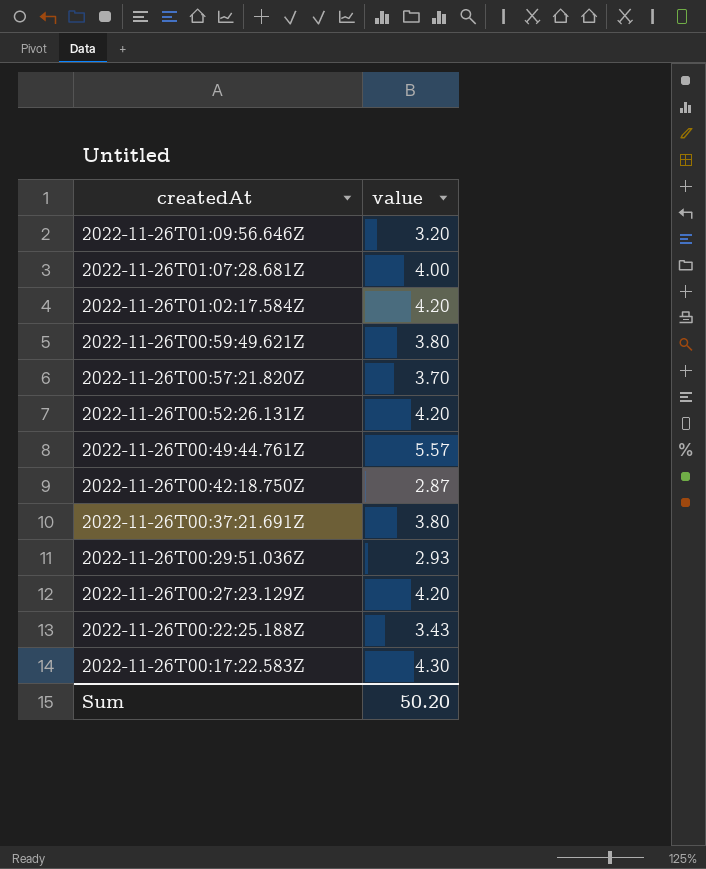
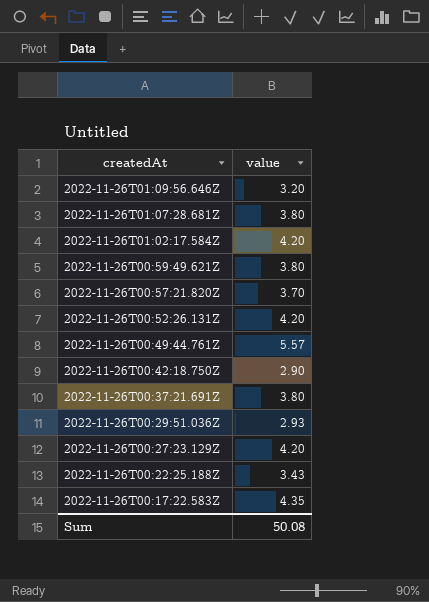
2022-11-26T01:07:28.681Z | value: 4.00 -> 3.80
2022-11-26T00:42:18.750Z | value: 2.87 -> 2.90
2022-11-26T00:17:22.583Z | value: 4.30 -> 4.35
Sum | value: 50.20 -> 50.08

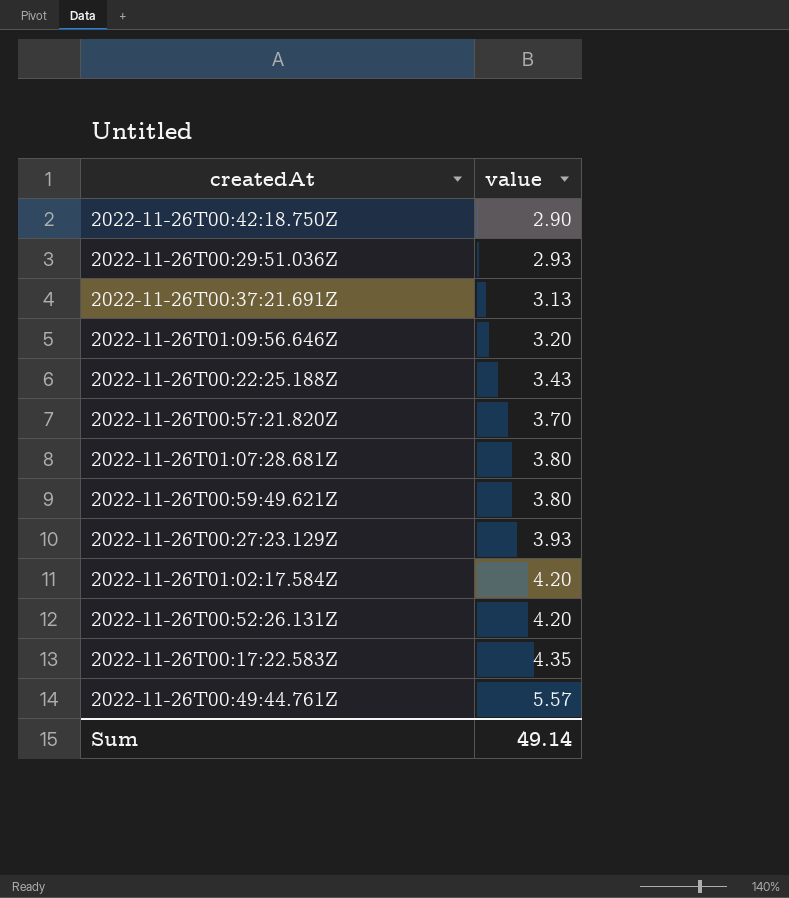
row order: createdAt descending -> value ascending
2022-11-26T00:37:21.691Z | value: 3.80 -> 3.13
2022-11-26T00:27:23.129Z | value: 4.20 -> 3.93
Sum | value: 50.08 -> 49.14

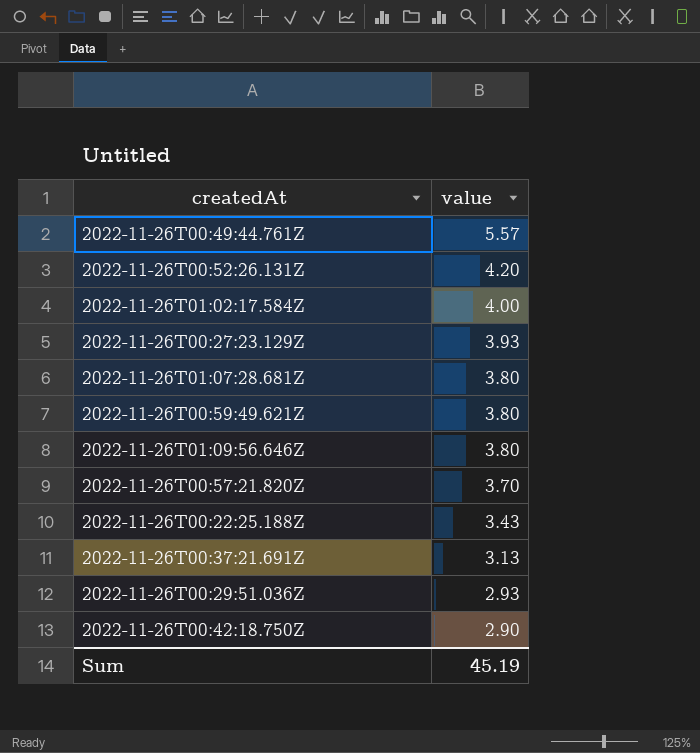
row order: value ascending -> value descending
row 2022-11-26T00:17:22.583Z: 4.35 -> none
2022-11-26T01:02:17.584Z | value: 4.20 -> 4.00
2022-11-26T01:09:56.646Z | value: 3.20 -> 3.80
Sum | value: 49.14 -> 45.19

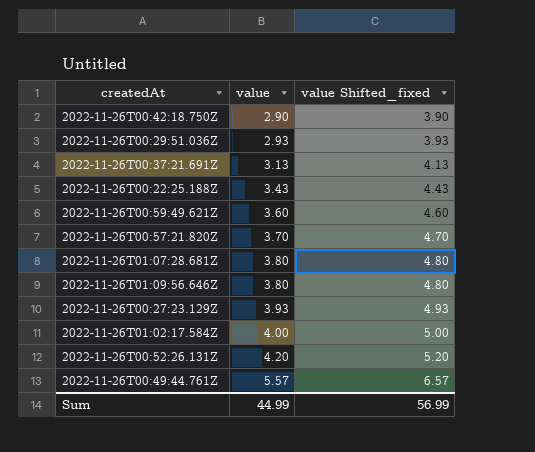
row order: value descending -> value ascending
column value Shifted_fixed | formula: none -> [value] + 1
2022-11-26T00:59:49.621Z | value: 3.80 -> 3.60
Sum | value: 45.19 -> 44.99

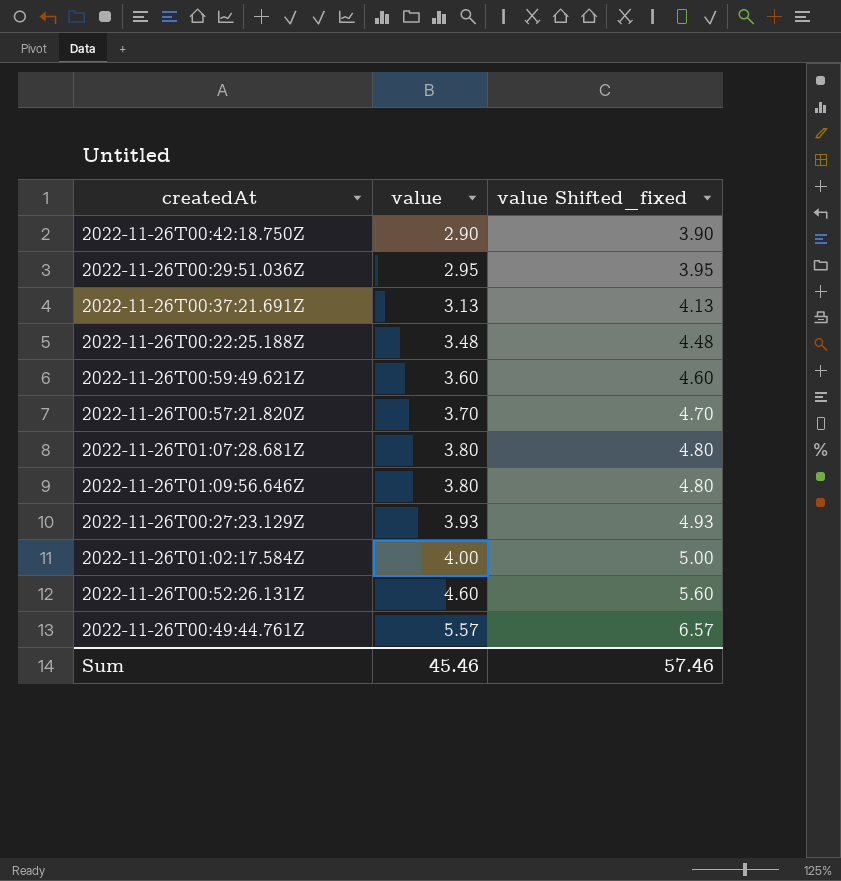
2022-11-26T00:29:51.036Z | value: 2.93 -> 2.95
2022-11-26T00:29:51.036Z | value Shifted_fixed: 3.93 -> 3.95
2022-11-26T00:22:25.188Z | value: 3.43 -> 3.48
2022-11-26T00:22:25.188Z | value Shifted_fixed: 4.43 -> 4.48
2022-11-26T00:52:26.131Z | value: 4.20 -> 4.60
2022-11-26T00:52:26.131Z | value Shifted_fixed: 5.20 -> 5.60
Sum | value: 44.99 -> 45.46
Sum | value Shifted_fixed: 56.99 -> 57.46

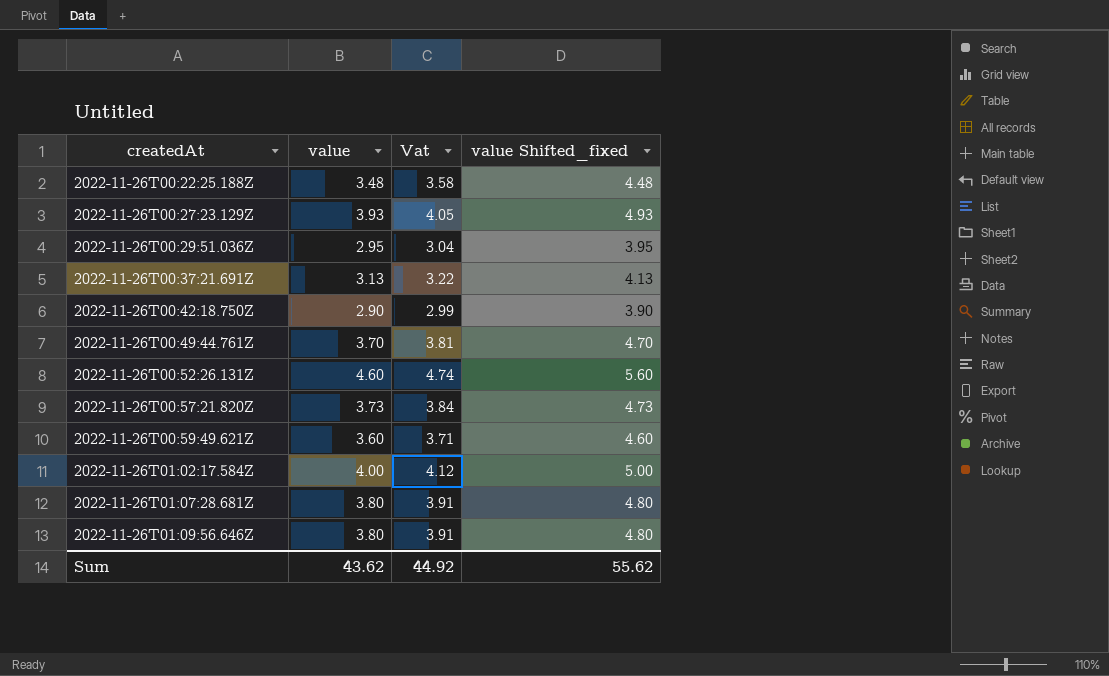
row order: value ascending -> createdAt ascending
column Vat | formula: none -> [value] * 1.03
2022-11-26T00:49:44.761Z | value: 5.57 -> 3.70
2022-11-26T00:49:44.761Z | value Shifted_fixed: 6.57 -> 4.70
2022-11-26T00:57:21.820Z | value: 3.70 -> 3.73
2022-11-26T00:57:21.820Z | value Shifted_fixed: 4.70 -> 4.73
Sum | value: 45.46 -> 43.62
Sum | value Shifted_fixed: 57.46 -> 55.62

